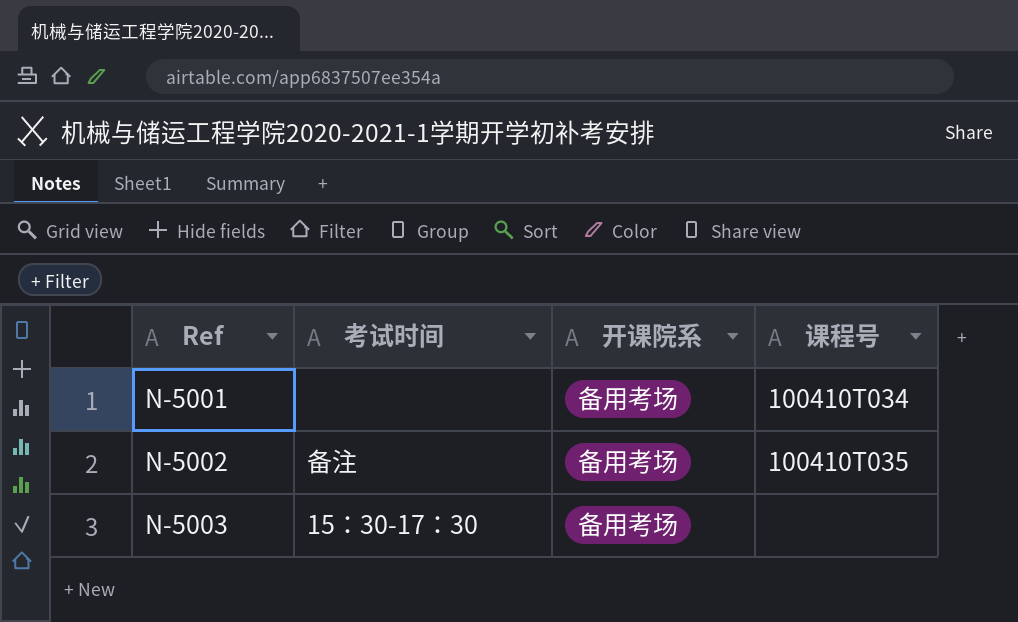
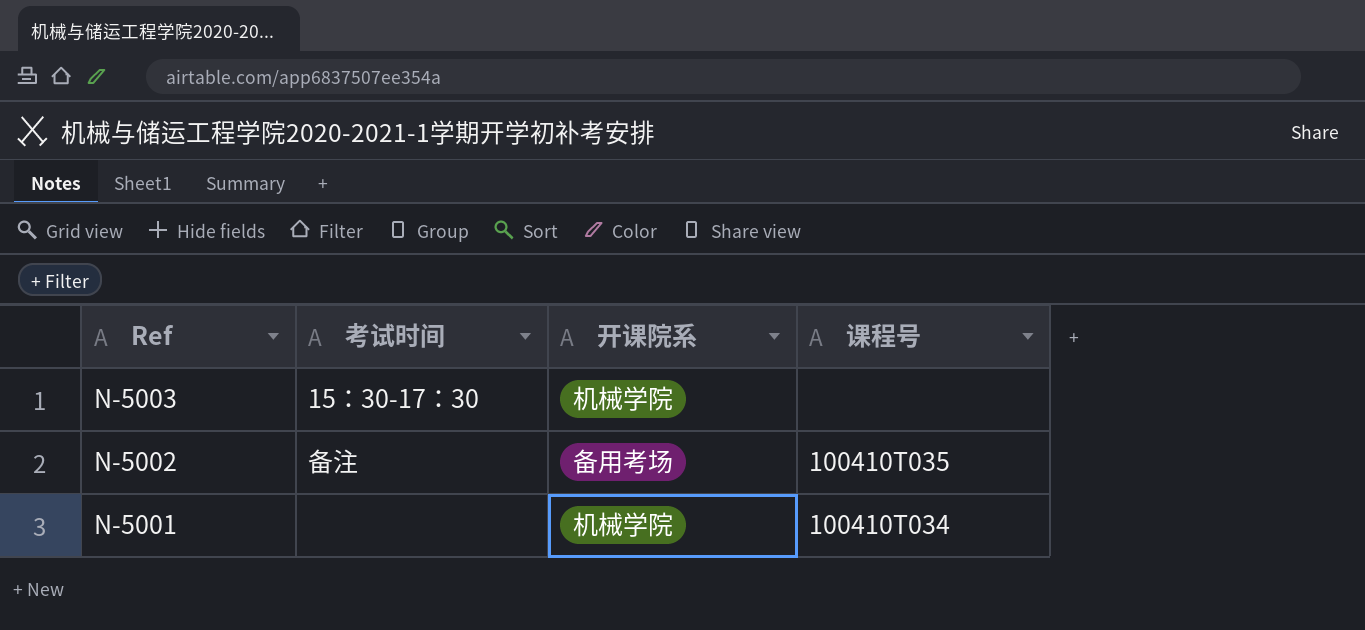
row order: Ref ascending -> Ref descending
N-5003 | 开课院系: 备用考场 -> 机械学院
N-5001 | 开课院系: 备用考场 -> 机械学院

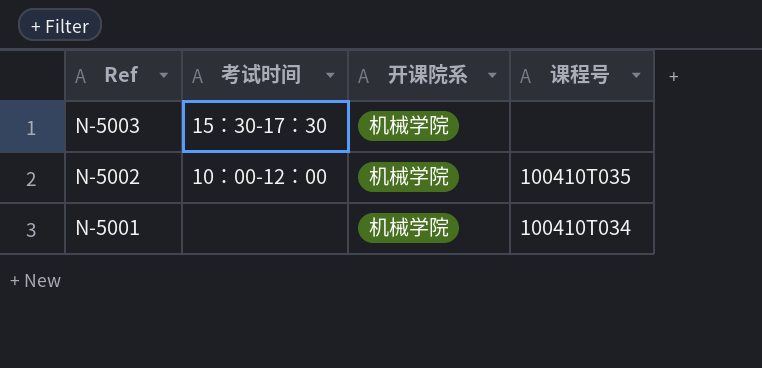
N-5002 | 考试时间: 备注 -> 10：00-12：00
N-5002 | 开课院系: 备用考场 -> 机械学院

